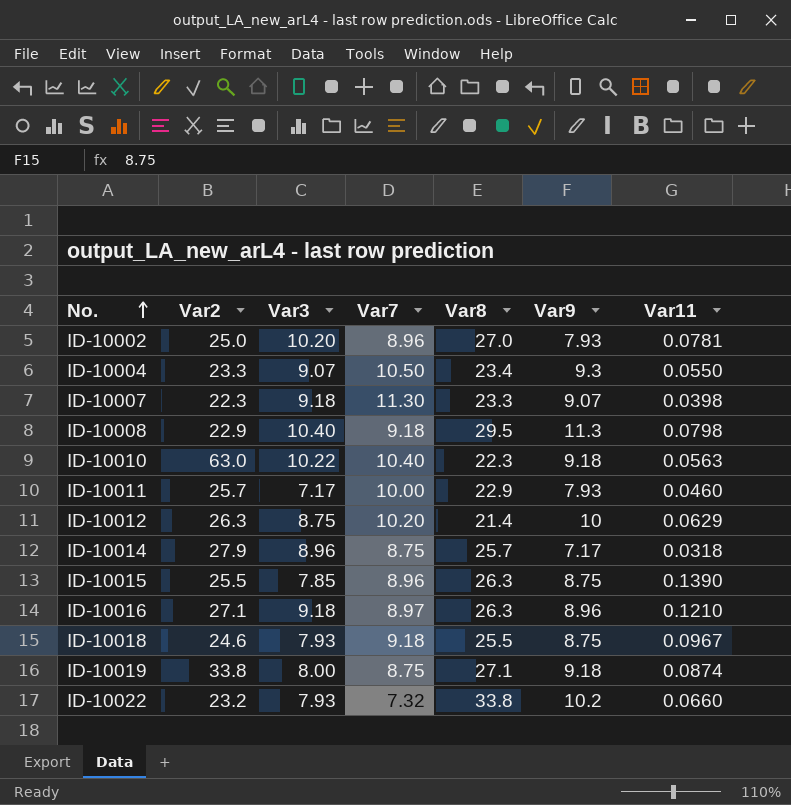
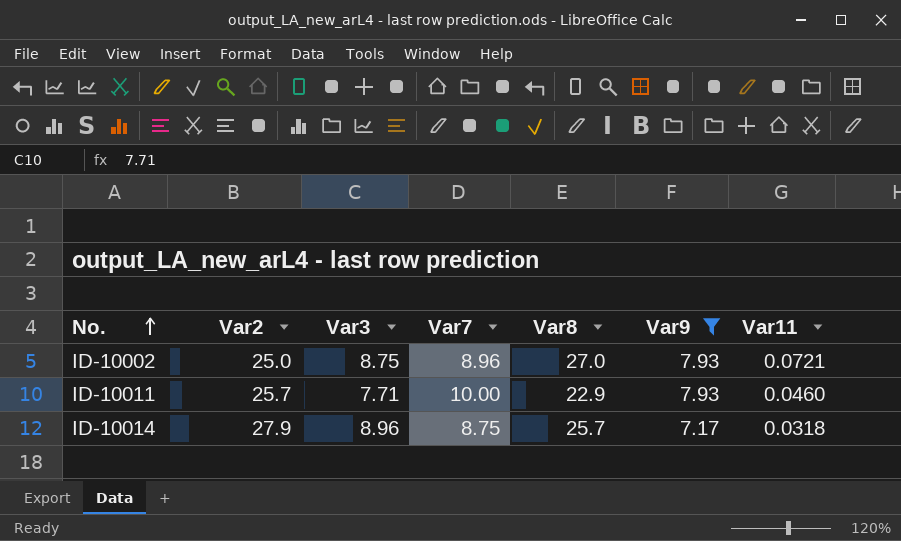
filter: none -> Var9 <= 7.93
ID-10002 | Var3: 10.20 -> 8.75
ID-10002 | Var11: 0.0781 -> 0.0721
ID-10011 | Var3: 7.17 -> 7.71

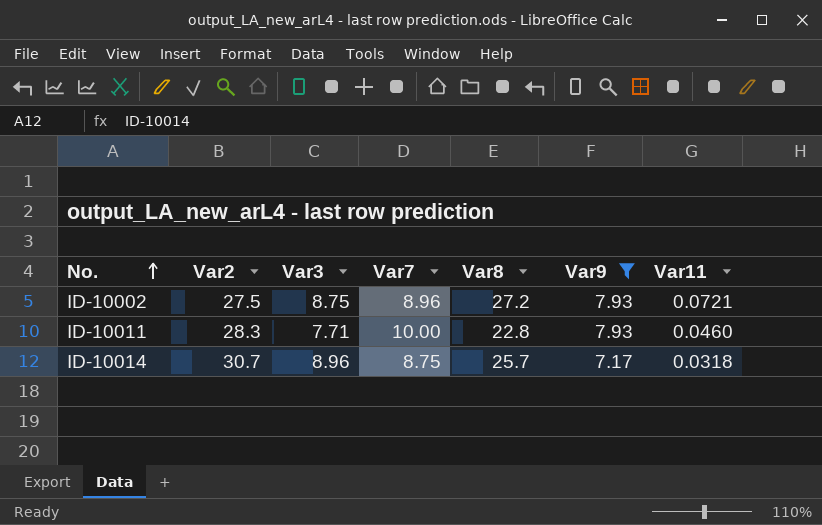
ID-10002 | Var2: 25.0 -> 27.5
ID-10002 | Var8: 27.0 -> 27.2
ID-10011 | Var2: 25.7 -> 28.3
ID-10011 | Var8: 22.9 -> 22.8
ID-10014 | Var2: 27.9 -> 30.7

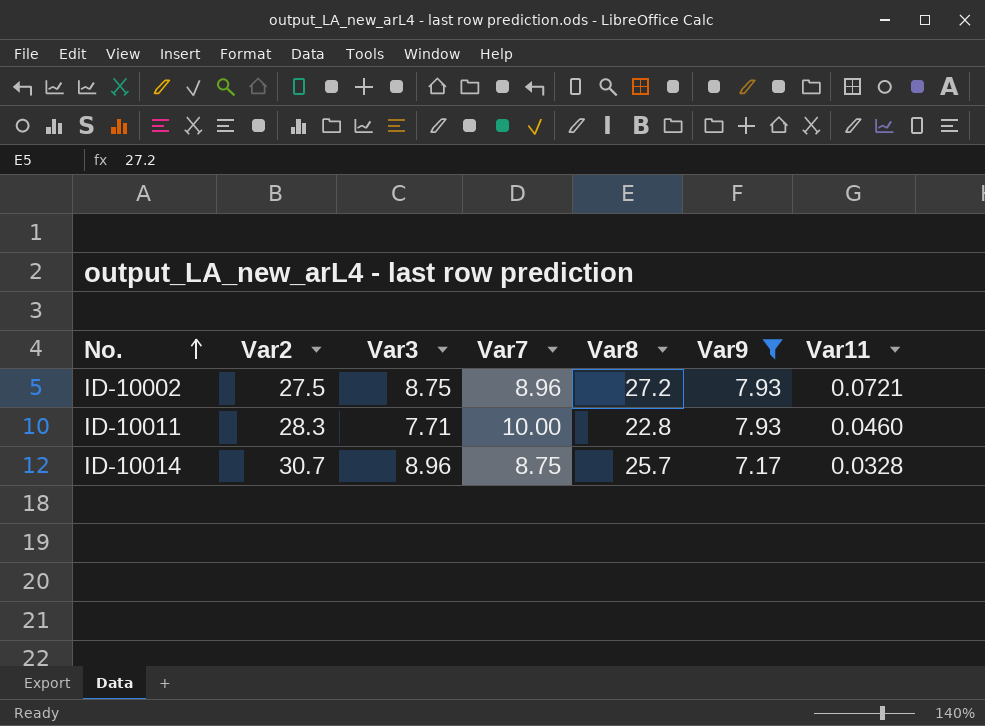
ID-10014 | Var11: 0.0318 -> 0.0328

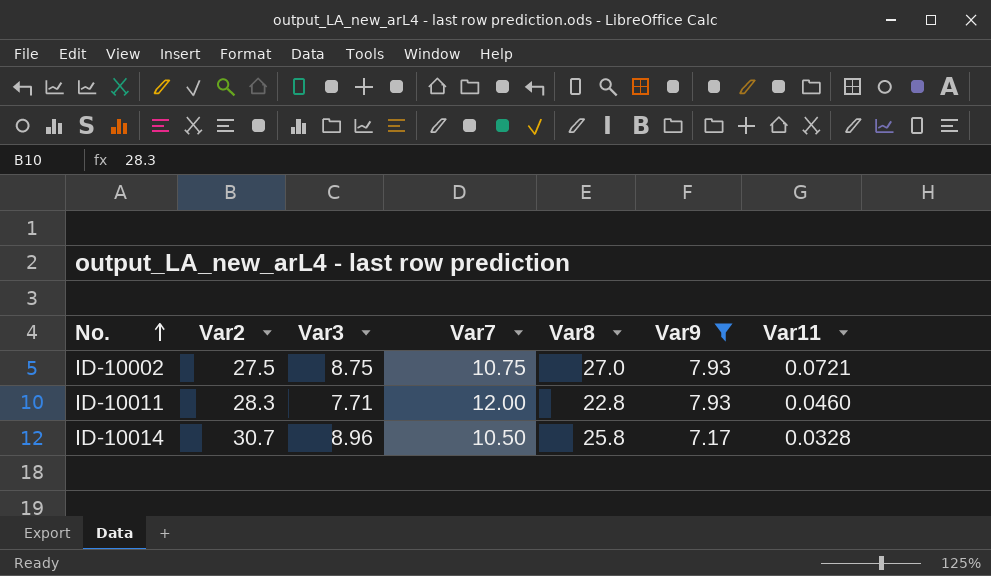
ID-10002 | Var7: 8.96 -> 10.75
ID-10002 | Var8: 27.2 -> 27.0
ID-10011 | Var7: 10.00 -> 12.00
ID-10014 | Var7: 8.75 -> 10.50
ID-10014 | Var8: 25.7 -> 25.8

